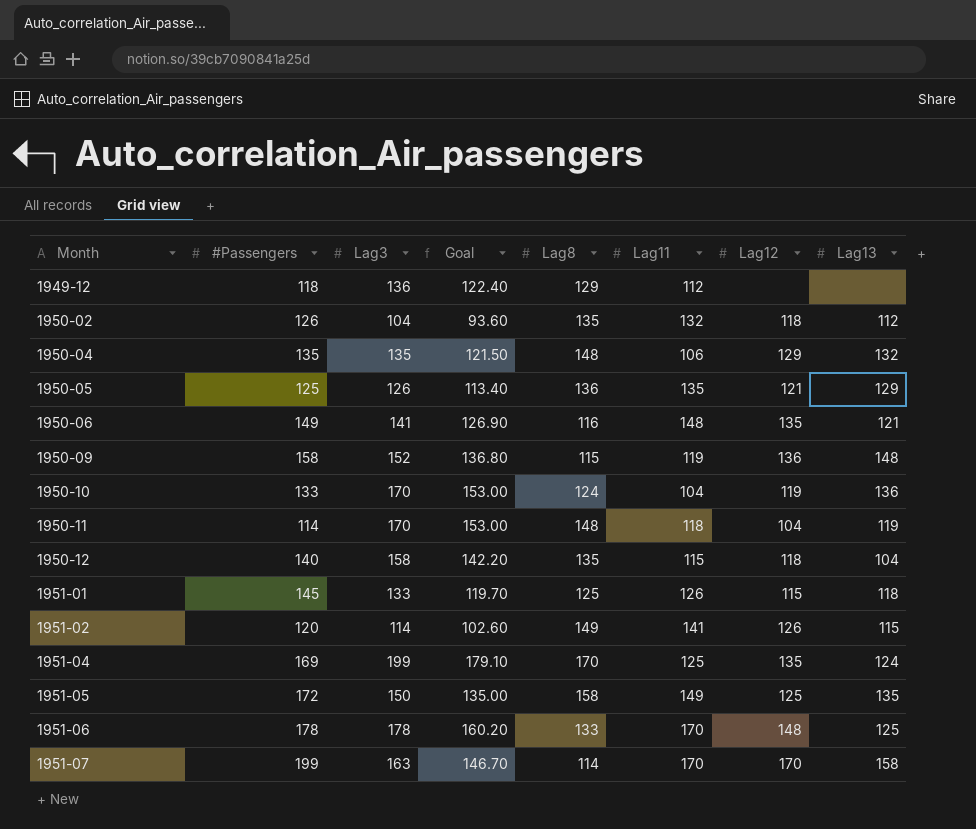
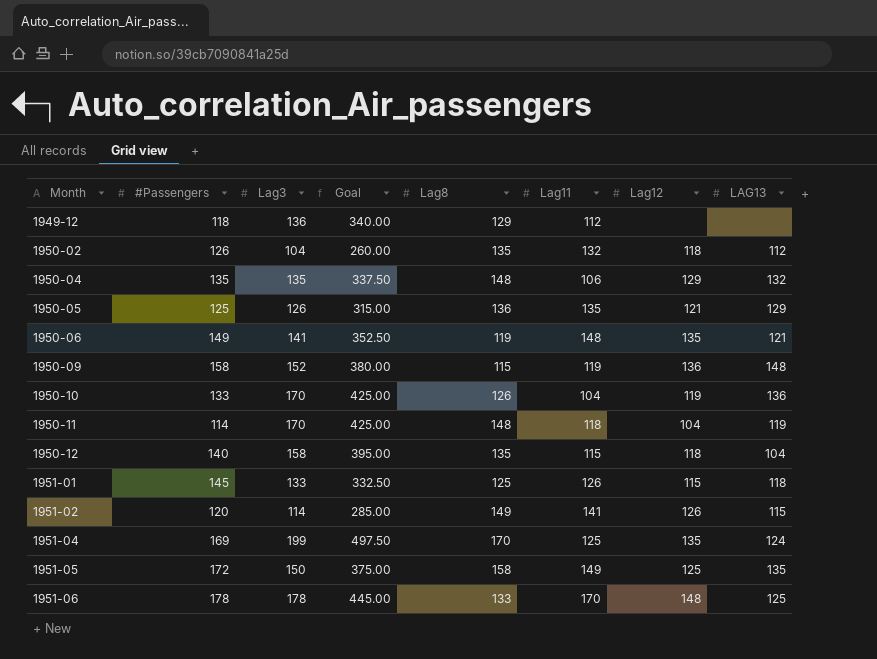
column Goal | formula: [Lag3] * 0.9 -> [Lag3] * 2.5
column name: Lag13 -> LAG13
row 1951-07: 199 | 163 | 146.70 | 114 | 170 | 170 | 158 -> none
1950-06 | Lag8: 116 -> 119
1950-10 | Lag8: 124 -> 126

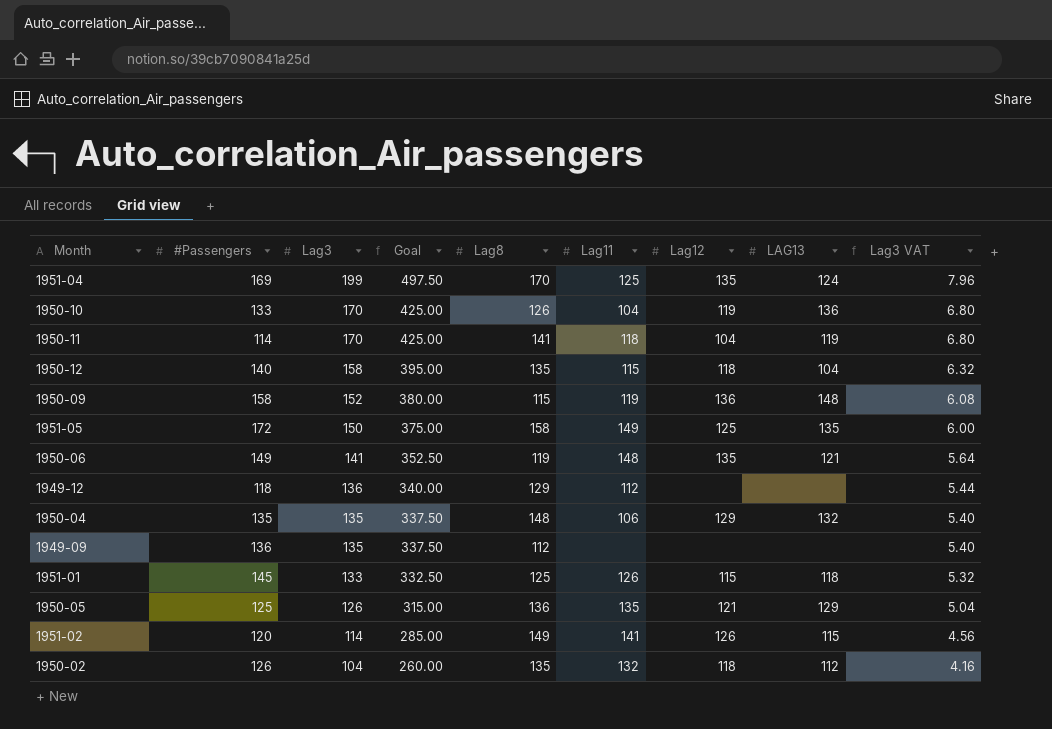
row order: Month ascending -> Lag3 descending
column Lag3 VAT | formula: none -> [Lag3] * 0.04
row 1951-06: 178 | 178 | 445.00 | 133 | 170 | 148 | 125 -> none
1950-11 | Lag8: 148 -> 141
row 1949-09: none -> 136 | 135 | 337.50 | 112 | none | none | none | 5.40

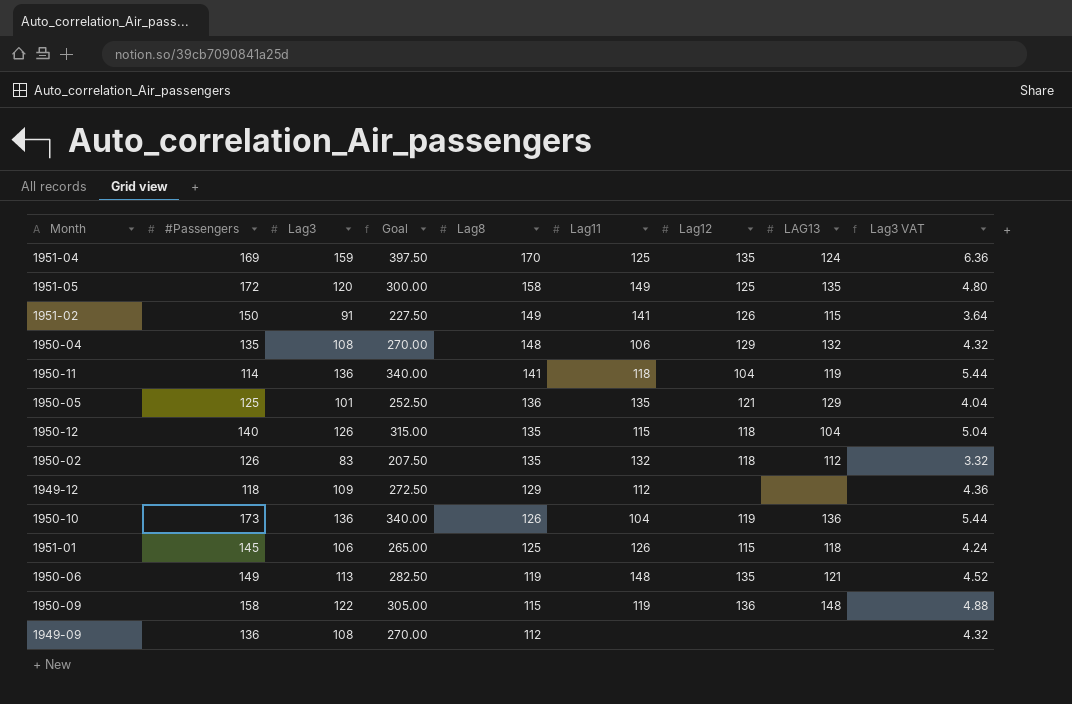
row order: Lag3 descending -> Lag8 descending
1951-04 | Lag3: 199 -> 159
1951-04 | Goal: 497.50 -> 397.50
1951-04 | Lag3 VAT: 7.96 -> 6.36
1951-05 | Lag3: 150 -> 120
1951-05 | Goal: 375.00 -> 300.00
1951-05 | Lag3 VAT: 6.00 -> 4.80
1951-02 | #Passengers: 120 -> 150
1951-02 | Lag3: 114 -> 91
1951-02 | Goal: 285.00 -> 227.50
1951-02 | Lag3 VAT: 4.56 -> 3.64
1950-04 | Lag3: 135 -> 108
1950-04 | Goal: 337.50 -> 270.00
1950-04 | Lag3 VAT: 5.40 -> 4.32
1950-11 | Lag3: 170 -> 136
1950-11 | Goal: 425.00 -> 340.00
1950-11 | Lag3 VAT: 6.80 -> 5.44
1950-05 | Lag3: 126 -> 101
1950-05 | Goal: 315.00 -> 252.50
1950-05 | Lag3 VAT: 5.04 -> 4.04
1950-12 | Lag3: 158 -> 126
1950-12 | Goal: 395.00 -> 315.00
1950-12 | Lag3 VAT: 6.32 -> 5.04
1950-02 | Lag3: 104 -> 83
1950-02 | Goal: 260.00 -> 207.50
1950-02 | Lag3 VAT: 4.16 -> 3.32
1949-12 | Lag3: 136 -> 109
1949-12 | Goal: 340.00 -> 272.50
1949-12 | Lag3 VAT: 5.44 -> 4.36
1950-10 | #Passengers: 133 -> 173
1950-10 | Lag3: 170 -> 136
1950-10 | Goal: 425.00 -> 340.00
1950-10 | Lag3 VAT: 6.80 -> 5.44
1951-01 | Lag3: 133 -> 106
1951-01 | Goal: 332.50 -> 265.00
1951-01 | Lag3 VAT: 5.32 -> 4.24
1950-06 | Lag3: 141 -> 113
1950-06 | Goal: 352.50 -> 282.50
1950-06 | Lag3 VAT: 5.64 -> 4.52
1950-09 | Lag3: 152 -> 122
1950-09 | Goal: 380.00 -> 305.00
1950-09 | Lag3 VAT: 6.08 -> 4.88
1949-09 | Lag3: 135 -> 108
1949-09 | Goal: 337.50 -> 270.00
1949-09 | Lag3 VAT: 5.40 -> 4.32

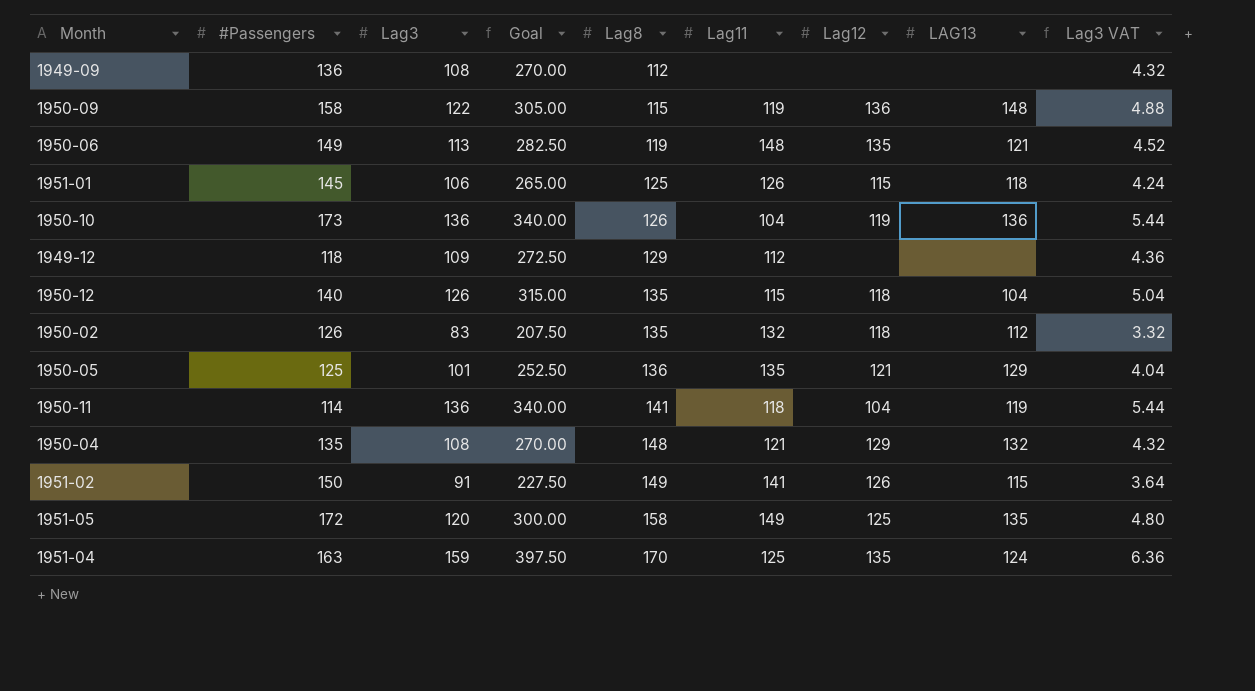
row order: Lag8 descending -> Lag8 ascending
1950-04 | Lag11: 106 -> 121
1951-04 | #Passengers: 169 -> 163

